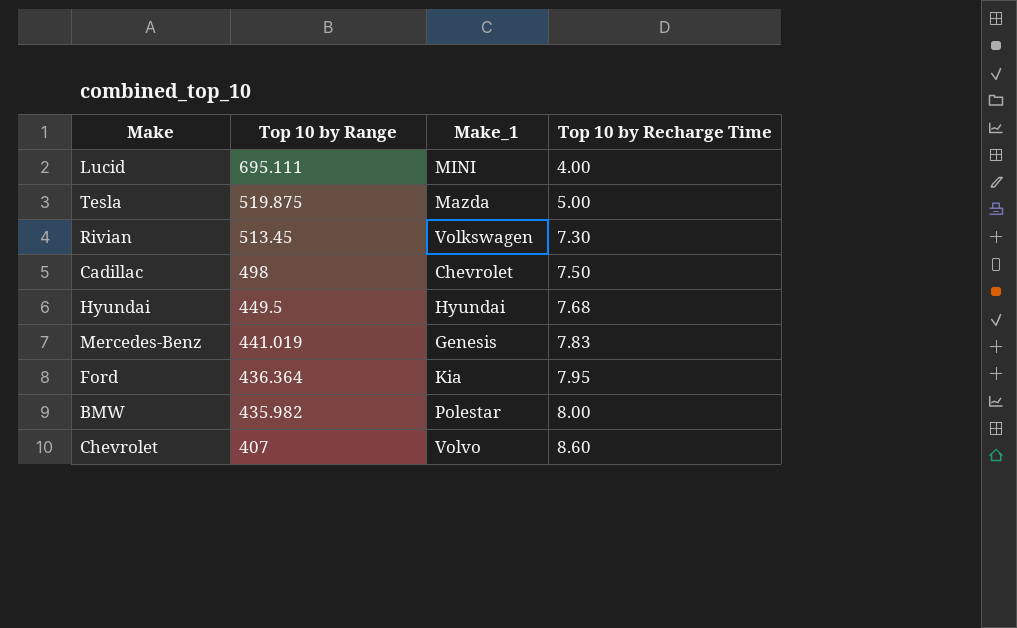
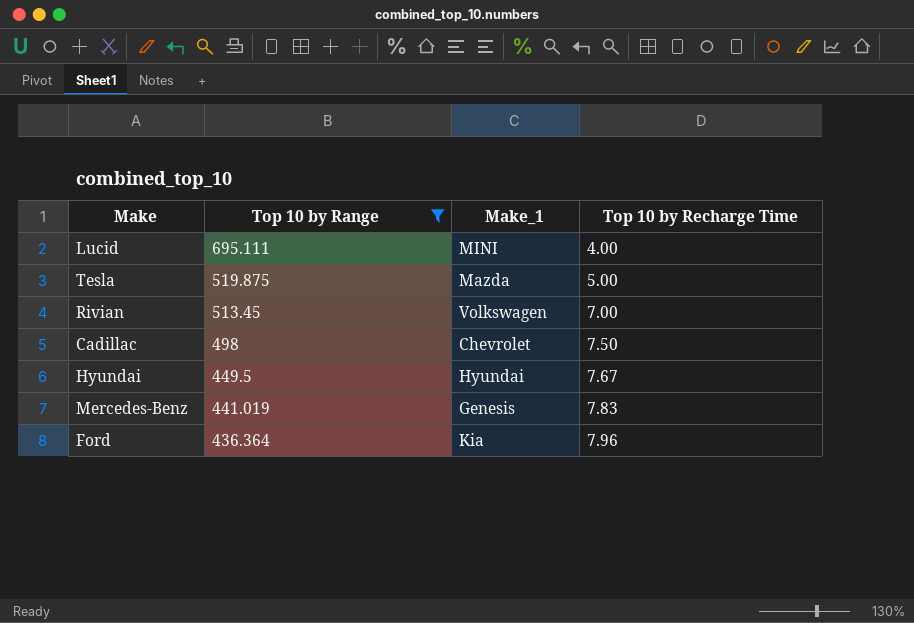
filter: none -> Top 10 by Range >= 436.364
Rivian | Top 10 by Recharge Time: 7.30 -> 7.00
Hyundai | Top 10 by Recharge Time: 7.68 -> 7.67
Ford | Top 10 by Recharge Time: 7.95 -> 7.96

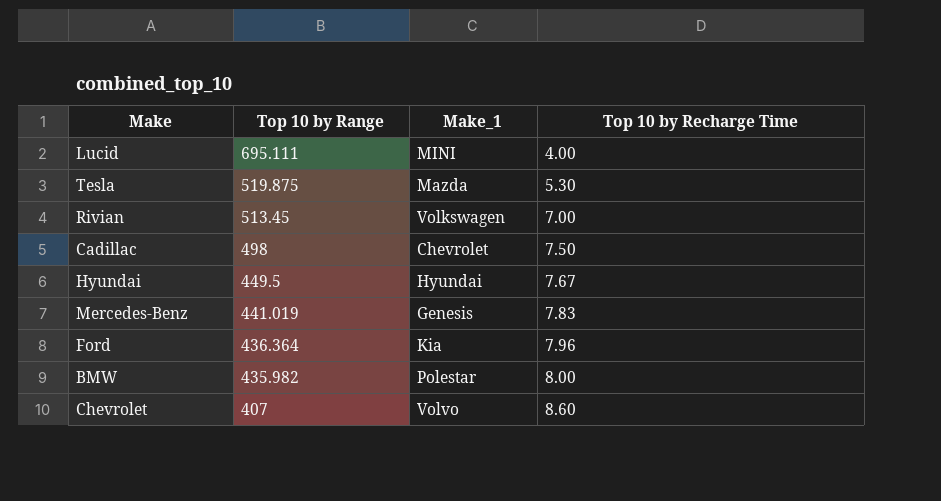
filter: Top 10 by Range >= 436.364 -> none
Tesla | Top 10 by Recharge Time: 5.00 -> 5.30

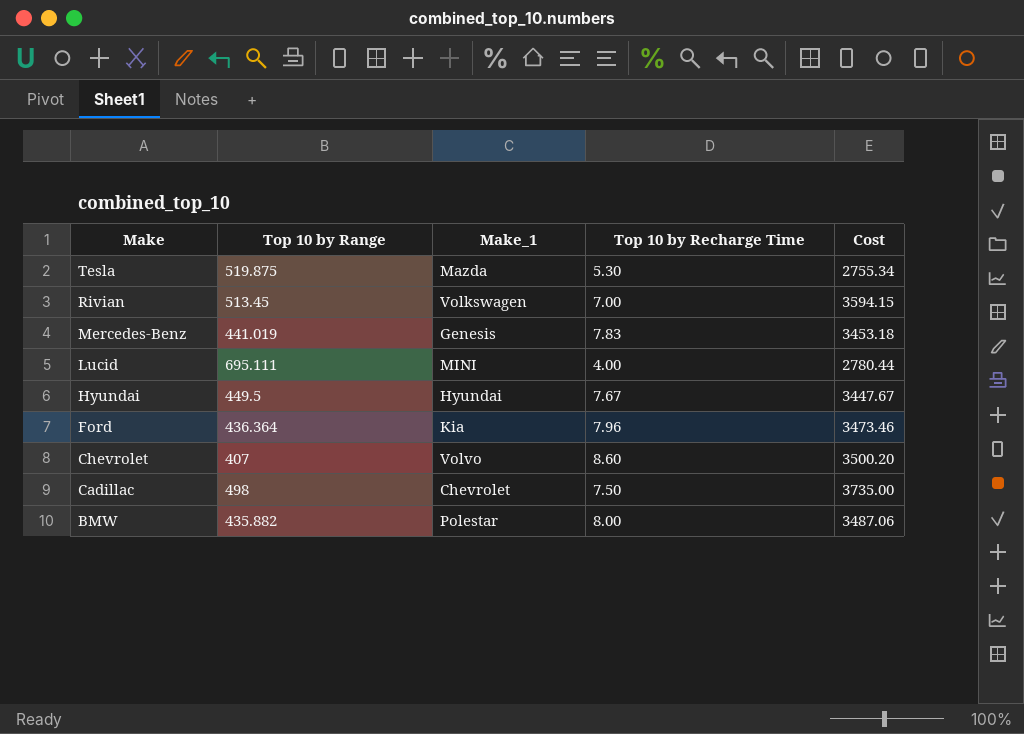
row order: Top 10 by Range descending -> Make descending
column Cost | formula: none -> [Top 10 by Range] * [Top 10 by Recharge Time]
BMW | Top 10 by Range: 435.982 -> 435.882

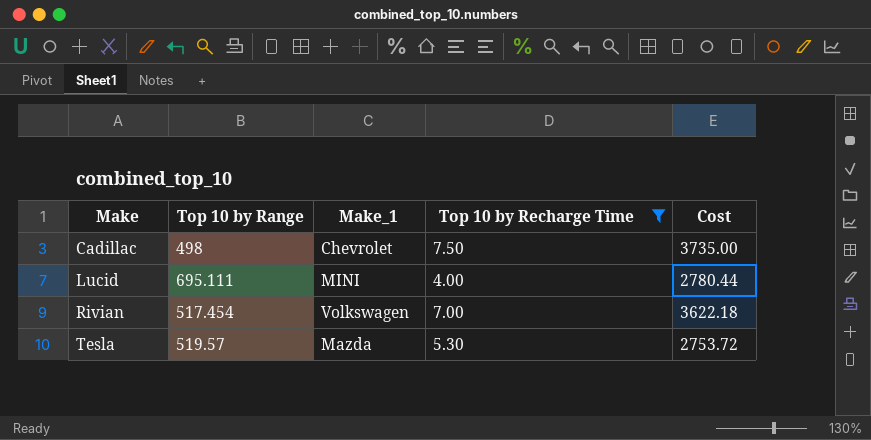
filter: none -> Top 10 by Recharge Time <= 7.50
row order: Make descending -> Make ascending
Rivian | Top 10 by Range: 513.45 -> 517.454
Rivian | Cost: 3594.15 -> 3622.18
Tesla | Top 10 by Range: 519.875 -> 519.57
Tesla | Cost: 2755.34 -> 2753.72

